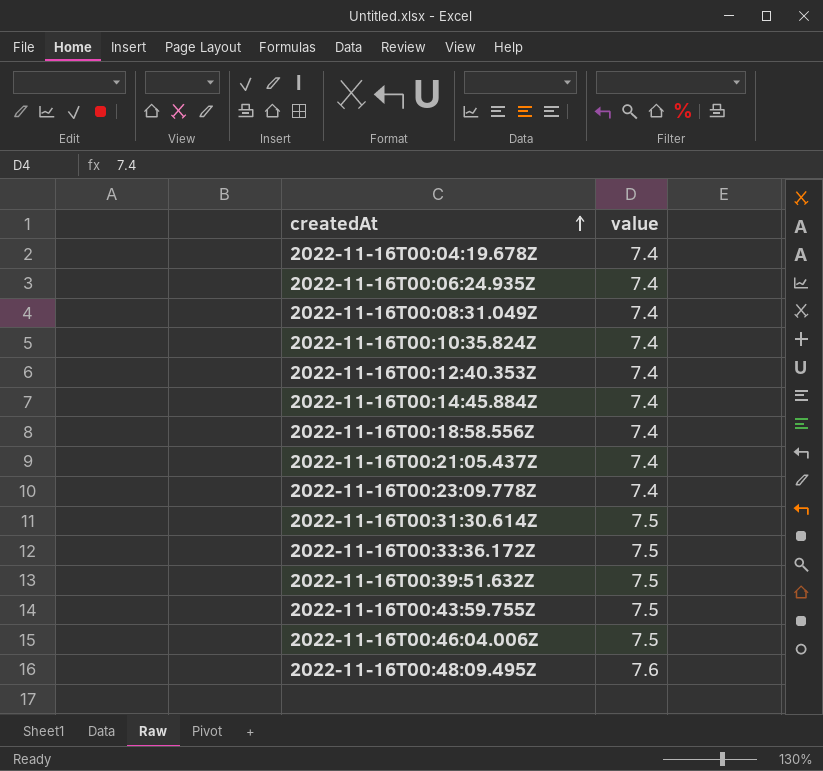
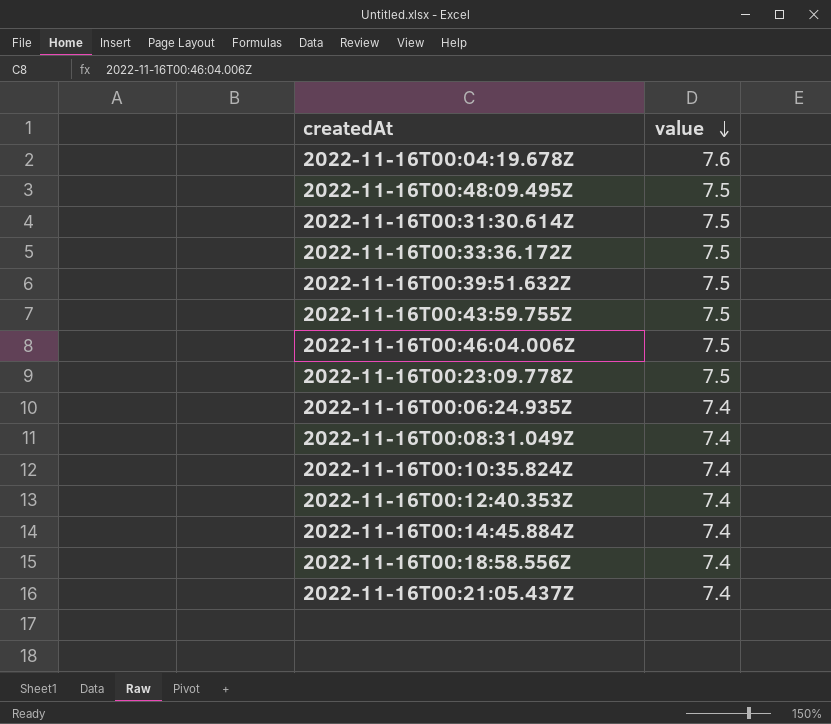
row order: createdAt ascending -> value descending
2022-11-16T00:04:19.678Z | value: 7.4 -> 7.6
2022-11-16T00:48:09.495Z | value: 7.6 -> 7.5
2022-11-16T00:23:09.778Z | value: 7.4 -> 7.5

